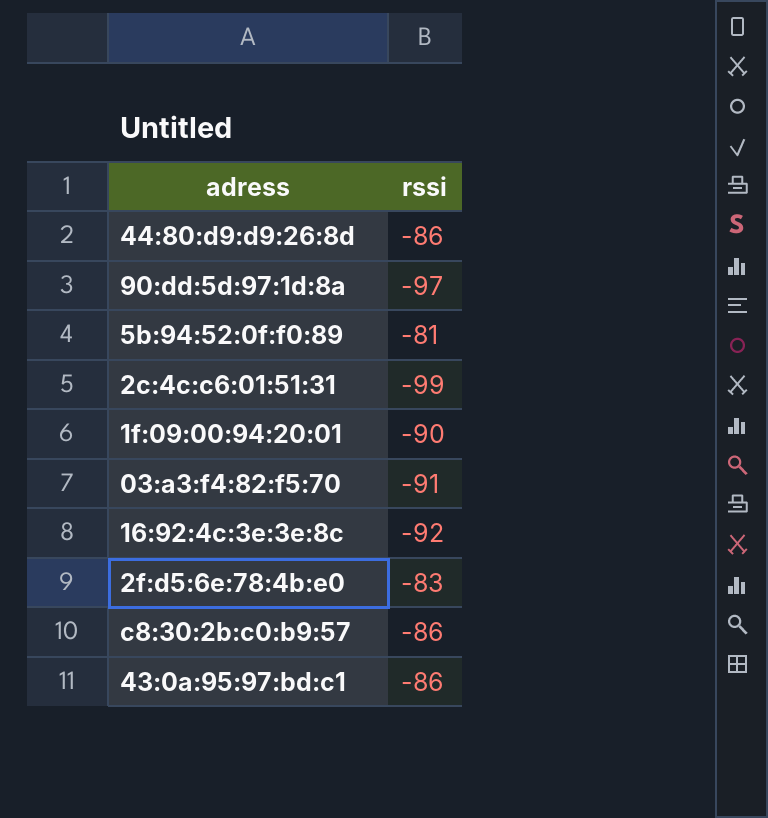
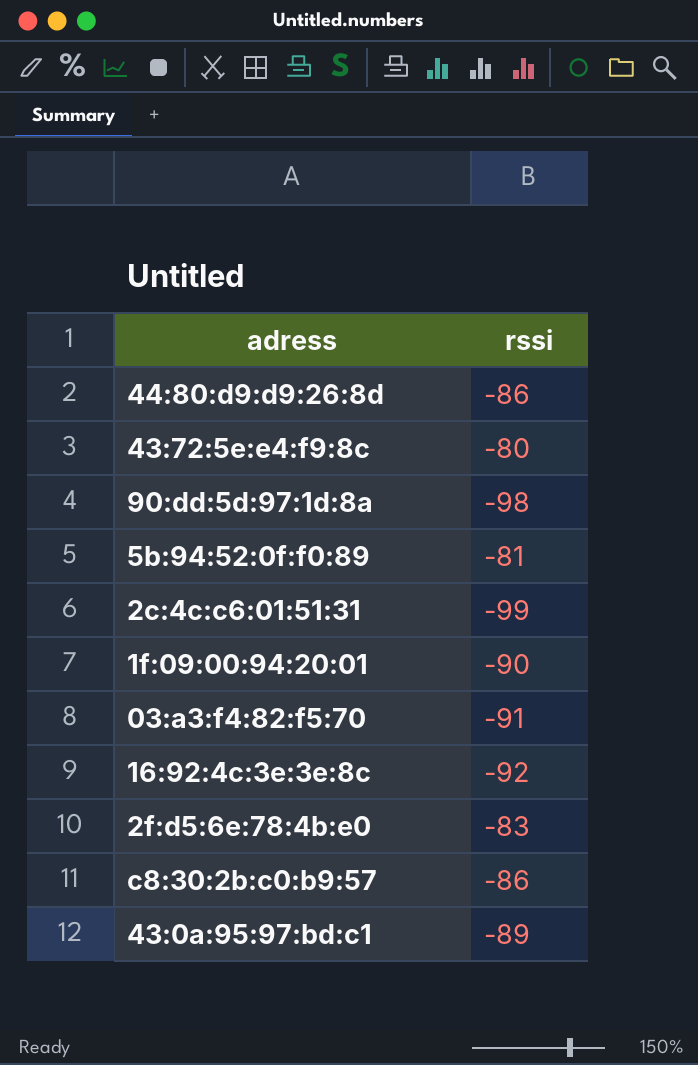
row 43:72:5e:e4:f9:8c: none -> -80
90:dd:5d:97:1d:8a | rssi: -97 -> -98
43:0a:95:97:bd:c1 | rssi: -86 -> -89

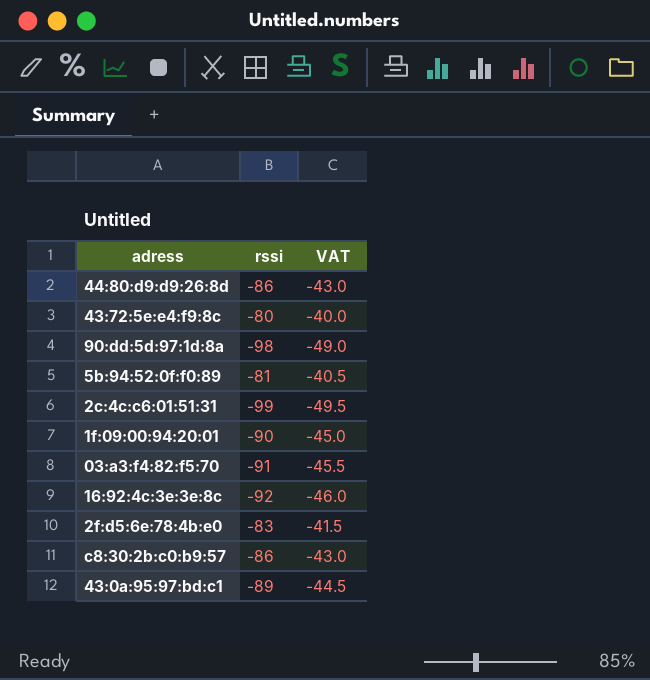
column VAT | formula: none -> [rssi] * 0.5

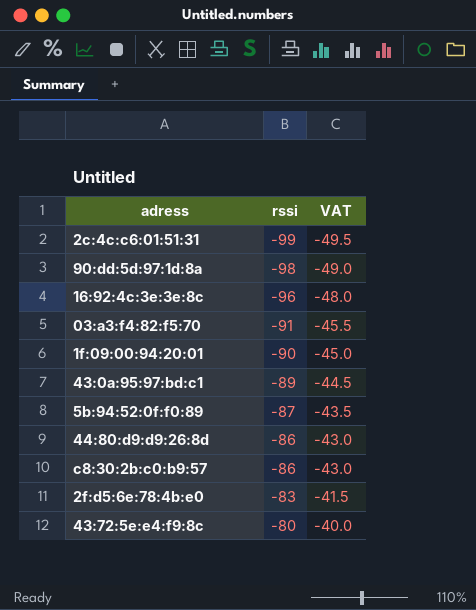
row order: none -> rssi ascending
16:92:4c:3e:3e:8c | rssi: -92 -> -96
16:92:4c:3e:3e:8c | VAT: -46.0 -> -48.0
5b:94:52:0f:f0:89 | rssi: -81 -> -87
5b:94:52:0f:f0:89 | VAT: -40.5 -> -43.5

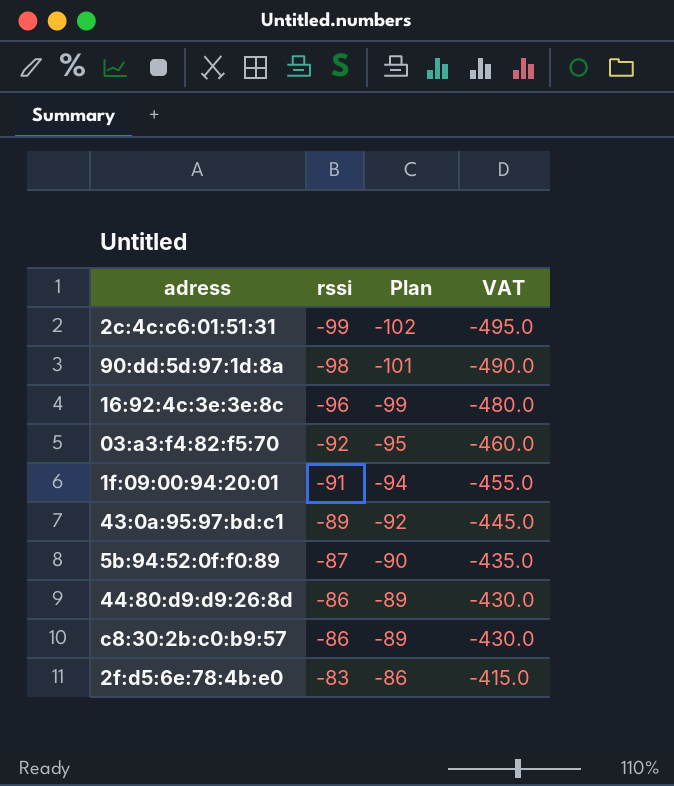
column Plan | formula: none -> [rssi] - 3
column VAT | formula: [rssi] * 0.5 -> [rssi] * 5
row 43:72:5e:e4:f9:8c: -80 | -40.0 -> none
03:a3:f4:82:f5:70 | rssi: -91 -> -92
1f:09:00:94:20:01 | rssi: -90 -> -91

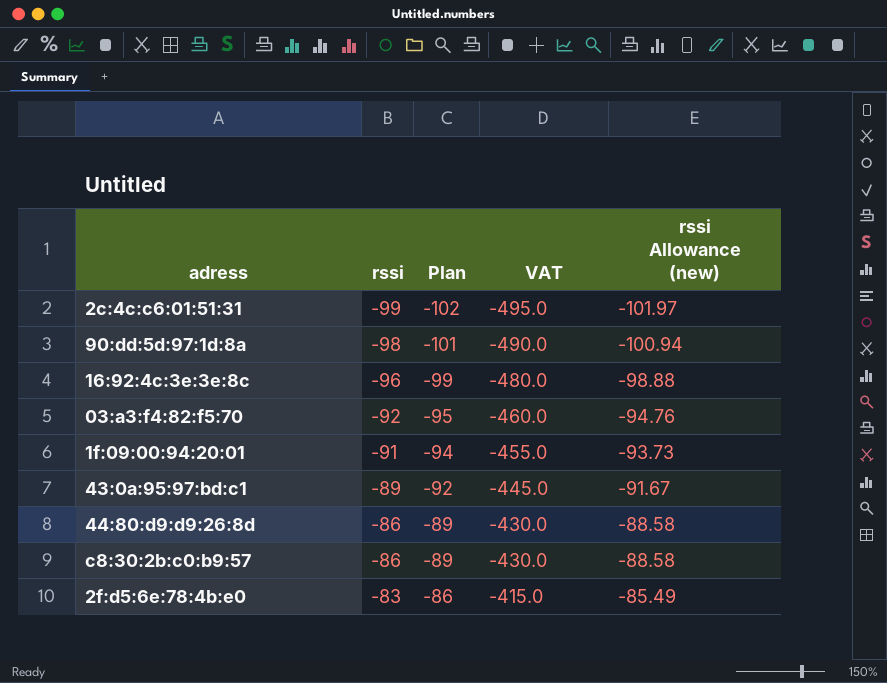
column rssi Allowance (new) | formula: none -> [rssi] * 1.03
row 5b:94:52:0f:f0:89: -87 | -90 | -435.0 -> none

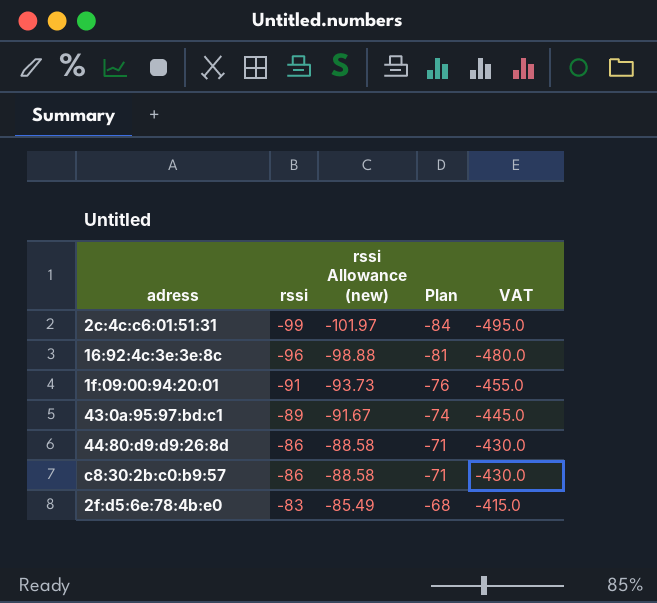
column rssi Allowance (new) | position: 5 -> 3
column Plan | formula: [rssi] - 3 -> [rssi] + 15
row 90:dd:5d:97:1d:8a: -98 | -101 | -490.0 | -100.94 -> none
row 03:a3:f4:82:f5:70: -92 | -95 | -460.0 | -94.76 -> none

